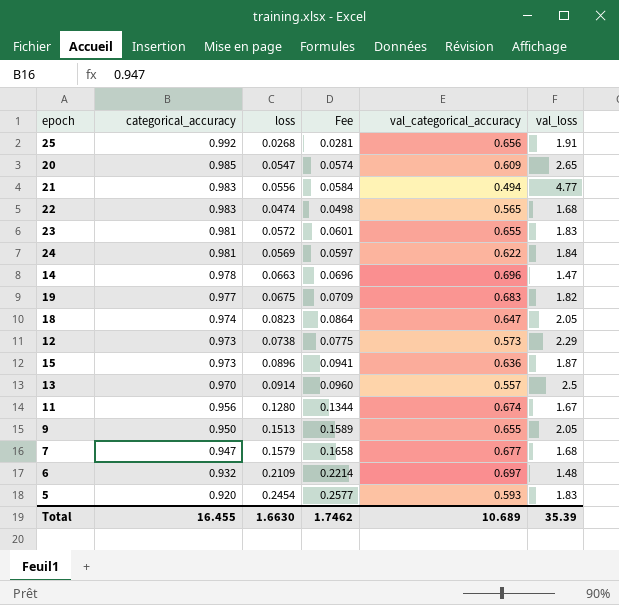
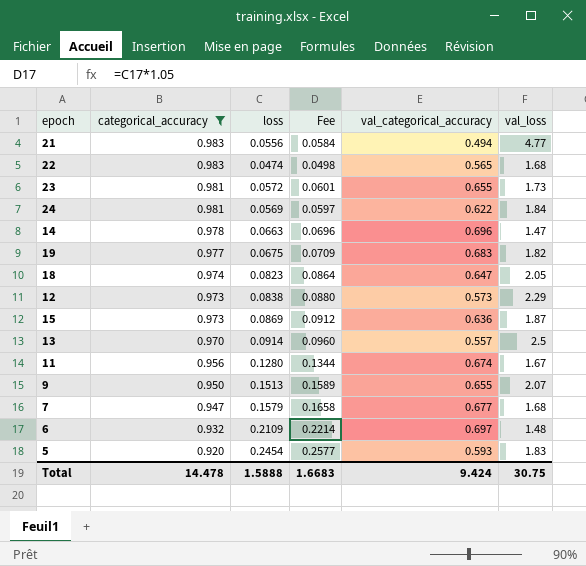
filter: none -> categorical_accuracy <= 0.983
23 | val_loss: 1.83 -> 1.73
12 | loss: 0.0738 -> 0.0838
12 | Fee: 0.0775 -> 0.0880
15 | loss: 0.0896 -> 0.0869
15 | Fee: 0.0941 -> 0.0912
9 | val_loss: 2.05 -> 2.07
Total | categorical_accuracy: 16.455 -> 14.478
Total | loss: 1.6630 -> 1.5888
Total | Fee: 1.7462 -> 1.6683
Total | val_categorical_accuracy: 10.689 -> 9.424
Total | val_loss: 35.39 -> 30.75

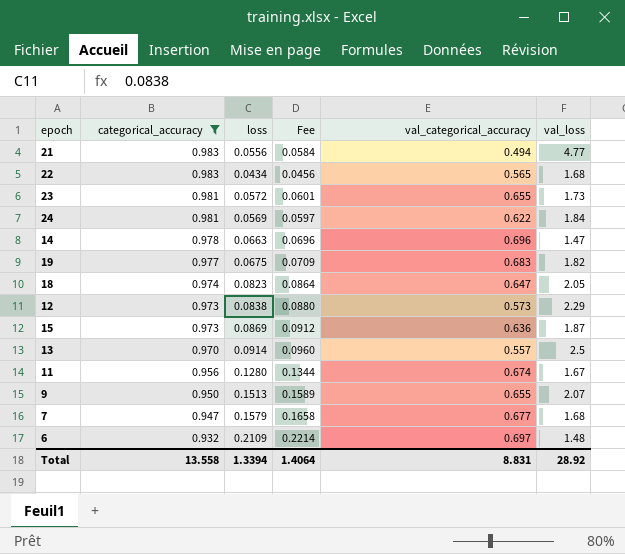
row 5: 0.920 | 0.2454 | 0.2577 | 0.593 | 1.83 -> none
22 | loss: 0.0474 -> 0.0434
22 | Fee: 0.0498 -> 0.0456
Total | categorical_accuracy: 14.478 -> 13.558
Total | loss: 1.5888 -> 1.3394
Total | Fee: 1.6683 -> 1.4064
Total | val_categorical_accuracy: 9.424 -> 8.831
Total | val_loss: 30.75 -> 28.92

